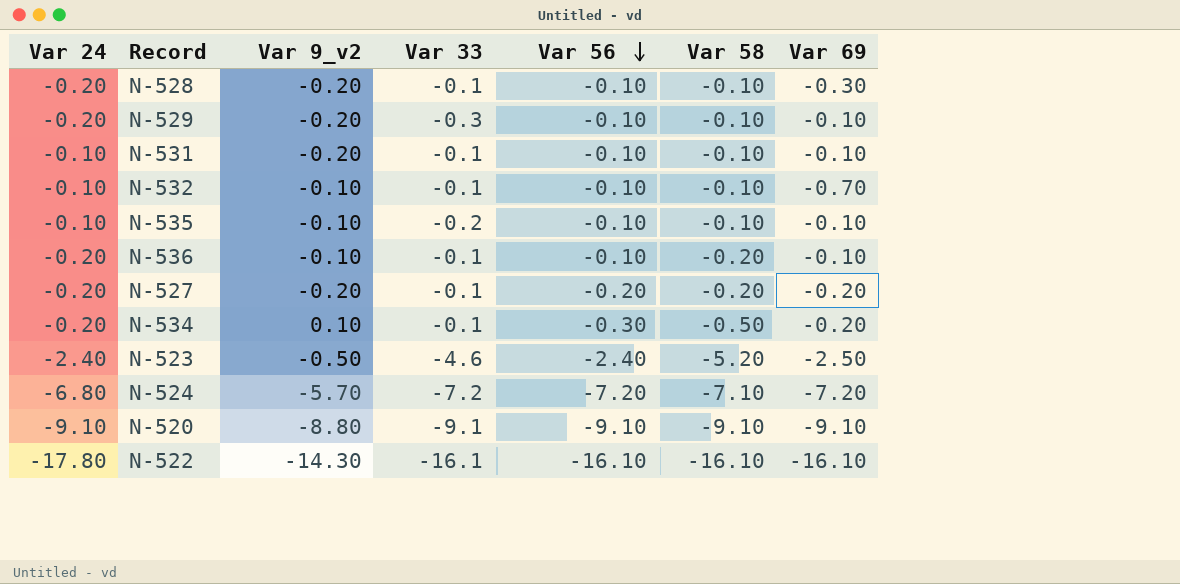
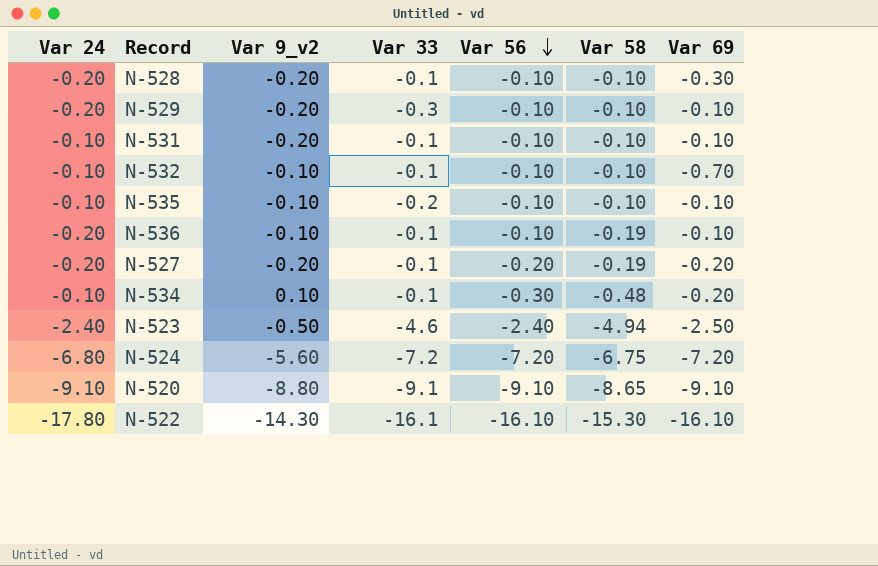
N-536 | Var 58: -0.20 -> -0.19
N-527 | Var 58: -0.20 -> -0.19
N-534 | Var 24: -0.20 -> -0.10
N-534 | Var 58: -0.50 -> -0.48
N-523 | Var 58: -5.20 -> -4.94
N-524 | Var 9_v2: -5.70 -> -5.60
N-524 | Var 58: -7.10 -> -6.75
N-520 | Var 58: -9.10 -> -8.65
N-522 | Var 58: -16.10 -> -15.30

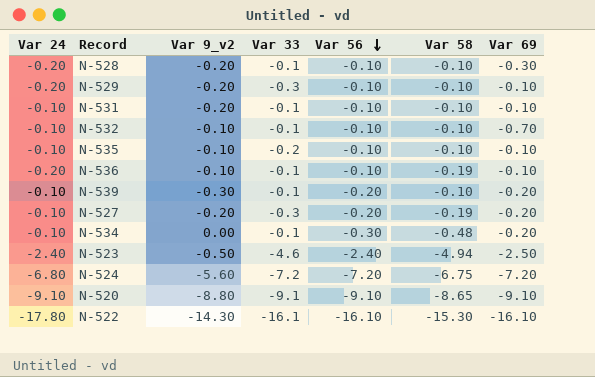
row N-539: none -> -0.10 | -0.30 | -0.1 | -0.20 | -0.10 | -0.20
N-527 | Var 24: -0.20 -> -0.10
N-527 | Var 33: -0.1 -> -0.3
N-534 | Var 9_v2: 0.10 -> 0.00

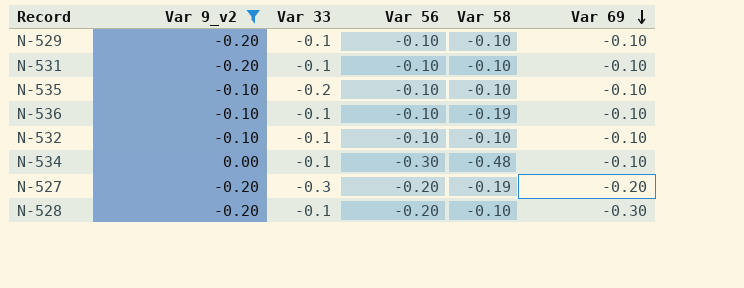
filter: none -> Var 9_v2 >= -0.20
row order: Var 56 descending -> Var 69 descending
column Var 24 | position: 1 -> none
N-529 | Var 33: -0.3 -> -0.1
N-532 | Var 69: -0.70 -> -0.10
N-534 | Var 69: -0.20 -> -0.10
N-528 | Var 56: -0.10 -> -0.20

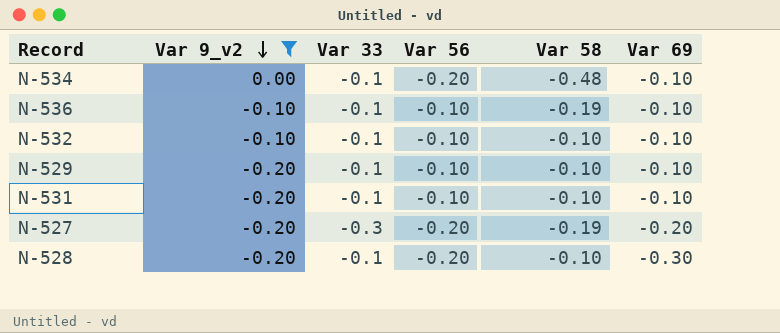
row order: Var 69 descending -> Var 9_v2 descending
row N-535: -0.10 | -0.2 | -0.10 | -0.10 | -0.10 -> none
N-534 | Var 56: -0.30 -> -0.20

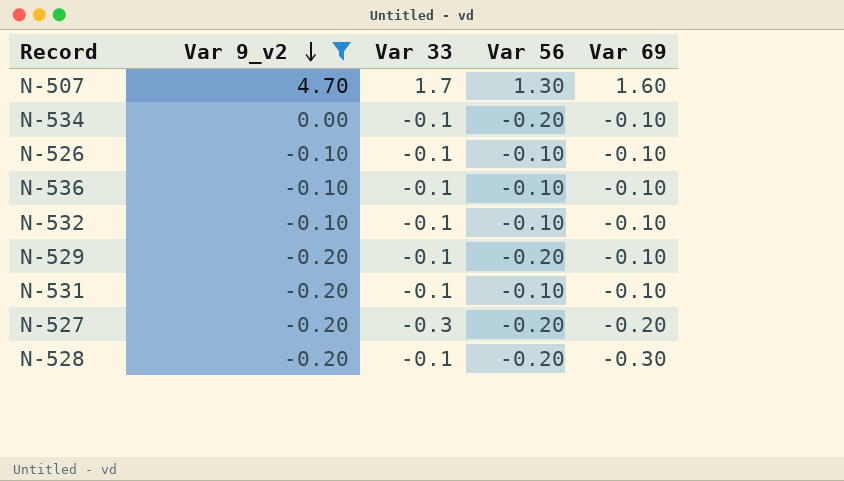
column Var 58 | position: 5 -> none
row N-507: none -> 4.70 | 1.7 | 1.30 | 1.60
row N-526: none -> -0.10 | -0.1 | -0.10 | -0.10
N-529 | Var 56: -0.10 -> -0.20

